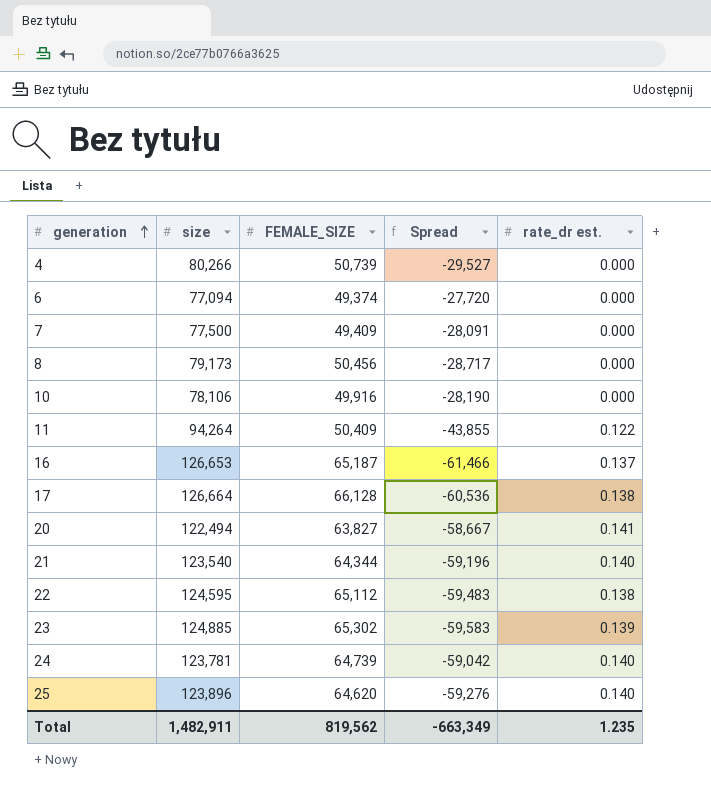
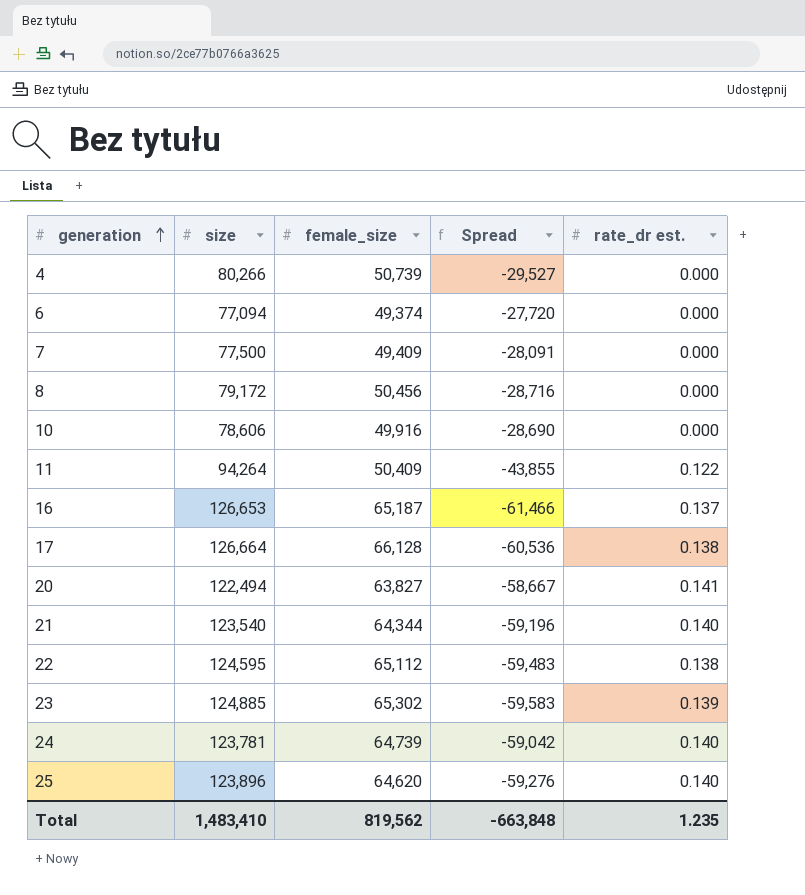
column name: FEMALE_SIZE -> female_size
8 | size: 79,173 -> 79,172
8 | Spread: -28,717 -> -28,716
10 | size: 78,106 -> 78,606
10 | Spread: -28,190 -> -28,690
Total | size: 1,482,911 -> 1,483,410
Total | Spread: -663,349 -> -663,848

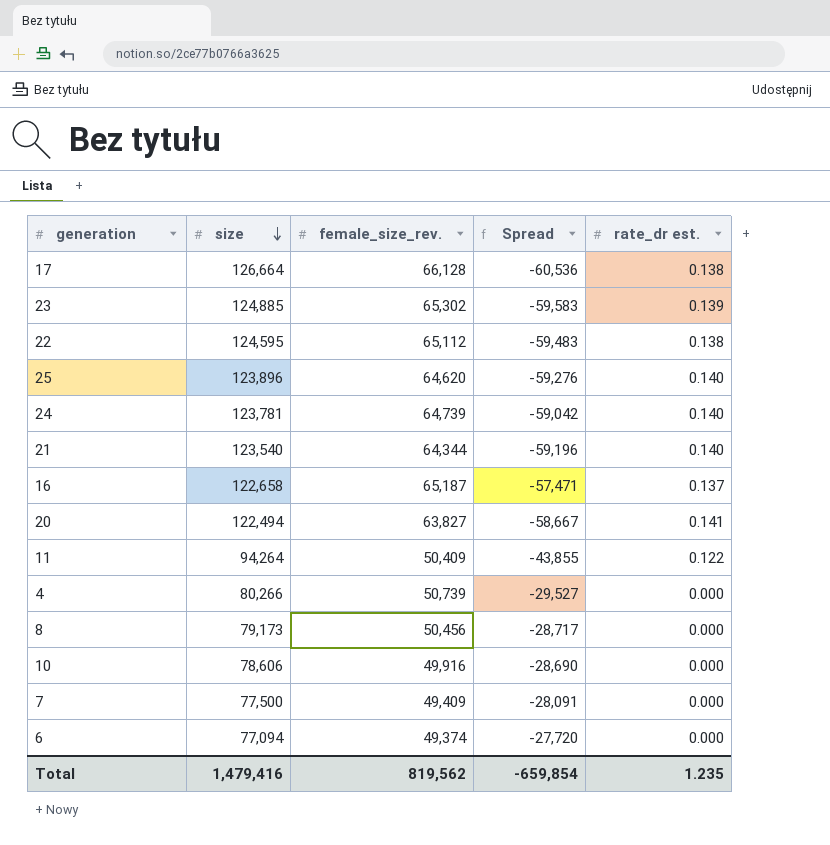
row order: generation ascending -> size descending
column name: female_size -> female_size_rev.
16 | size: 126,653 -> 122,658
16 | Spread: -61,466 -> -57,471
8 | size: 79,172 -> 79,173
8 | Spread: -28,716 -> -28,717
Total | size: 1,483,410 -> 1,479,416
Total | Spread: -663,848 -> -659,854

